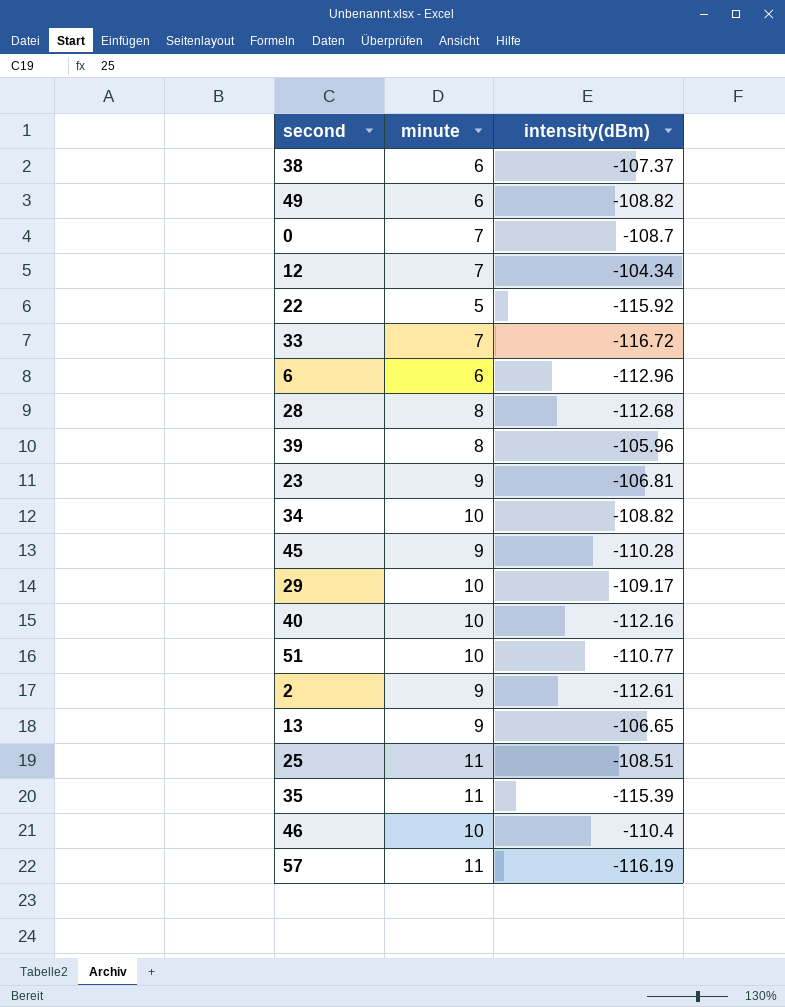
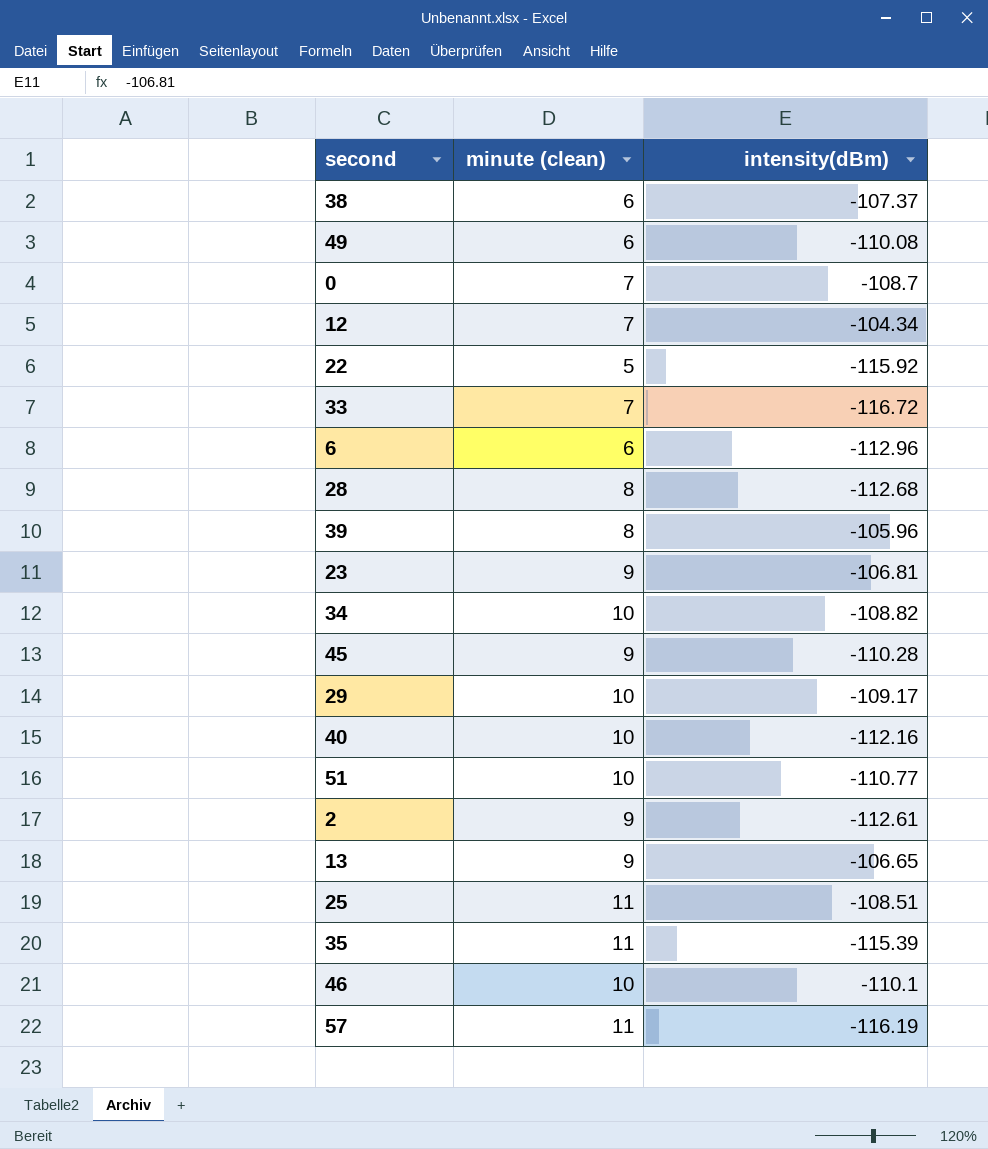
column name: minute -> minute (clean)
49 | intensity(dBm): -108.82 -> -110.08
46 | intensity(dBm): -110.4 -> -110.1

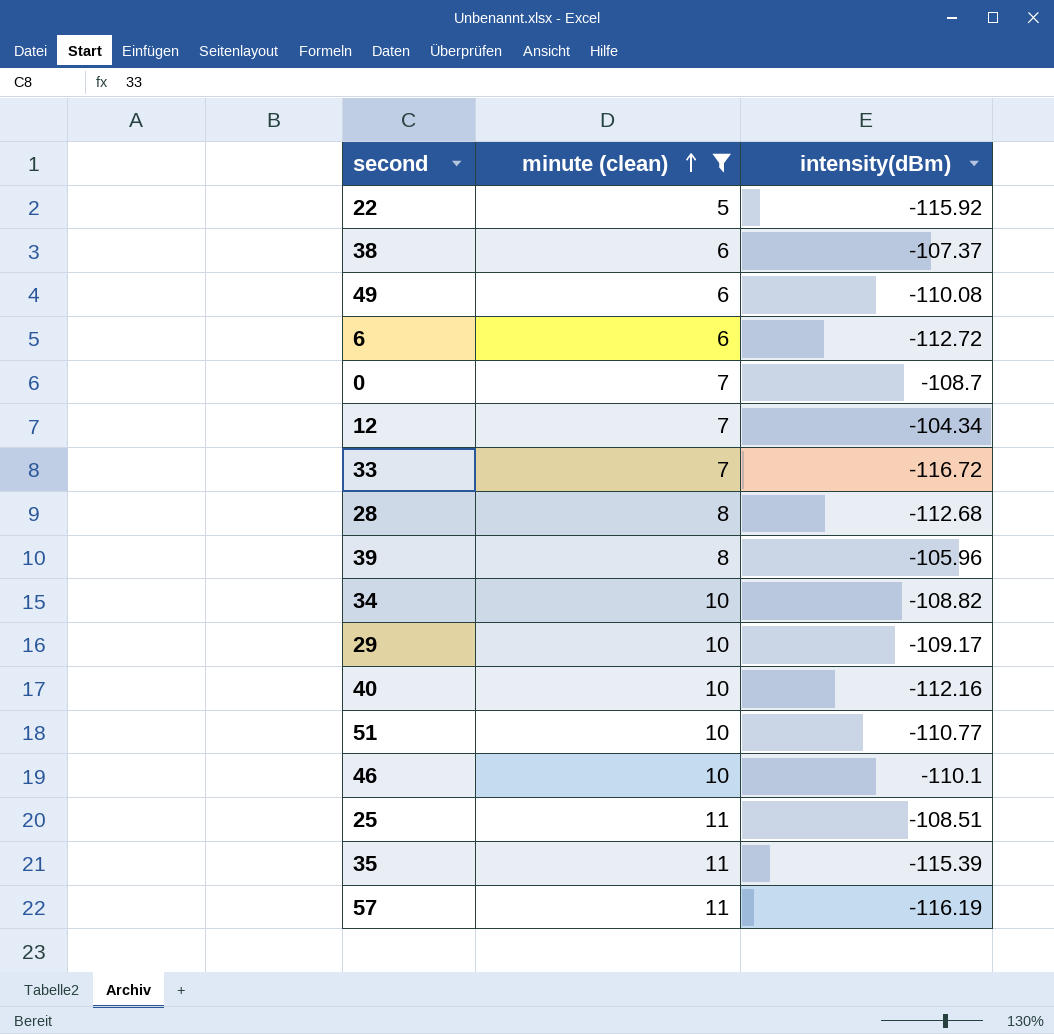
filter: none -> minute (clean) != 9
row order: none -> minute (clean) ascending
6 | intensity(dBm): -112.96 -> -112.72

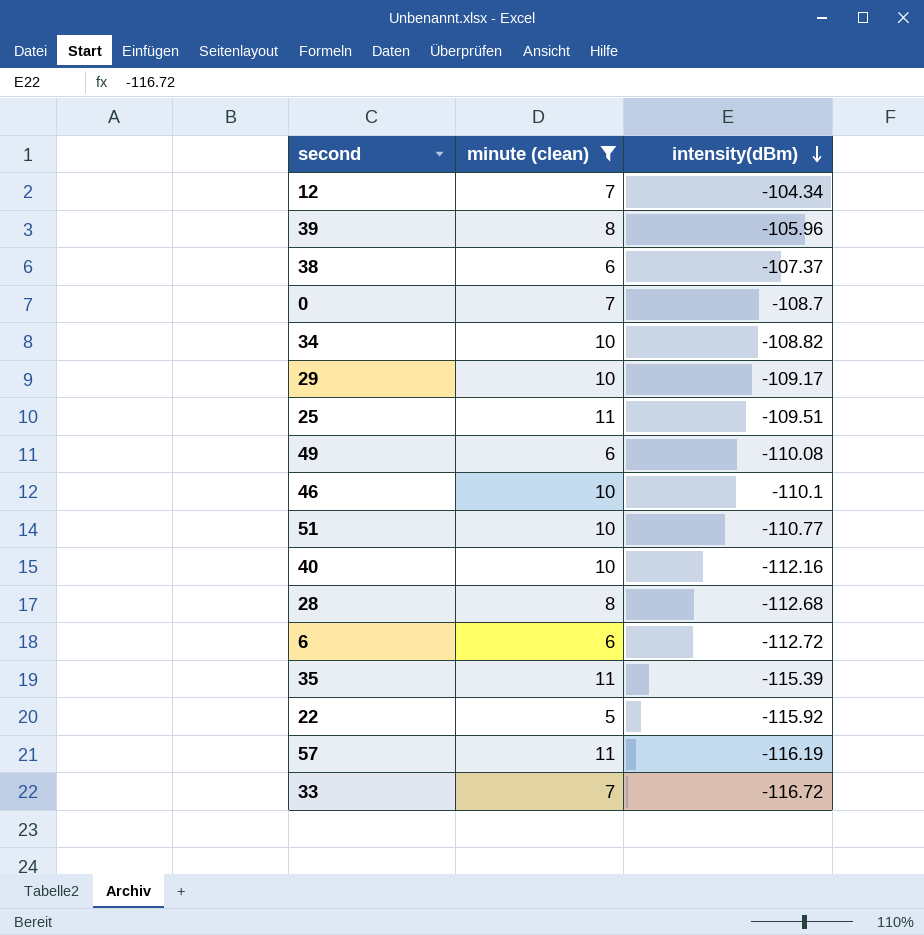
row order: minute (clean) ascending -> intensity(dBm) descending
25 | intensity(dBm): -108.51 -> -109.51

